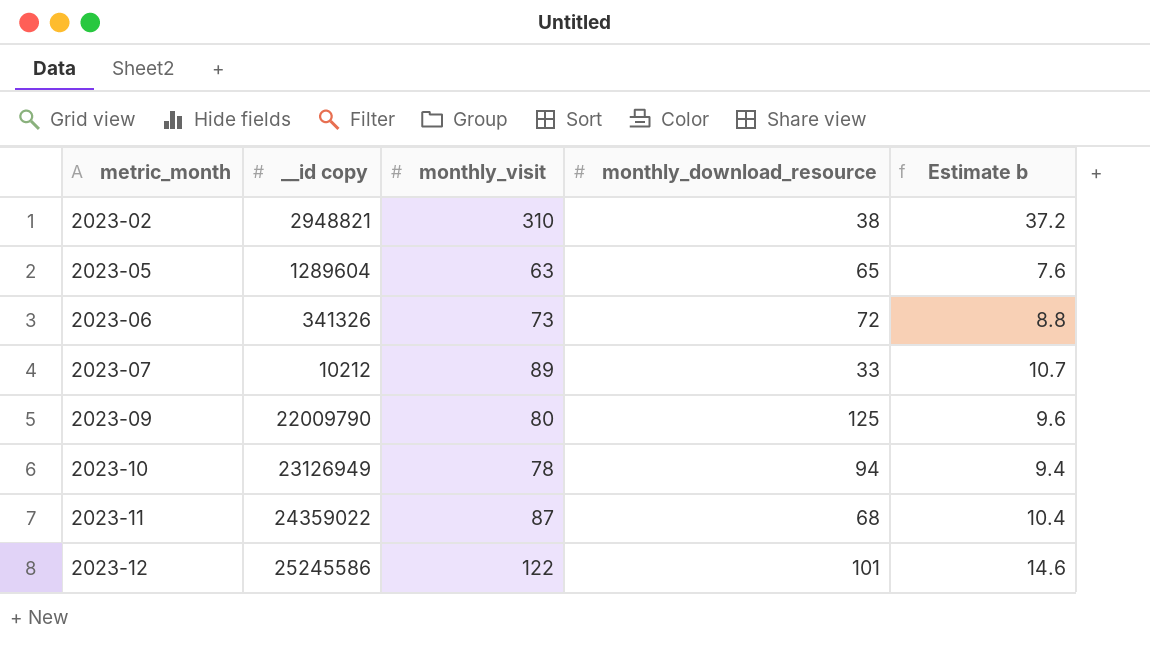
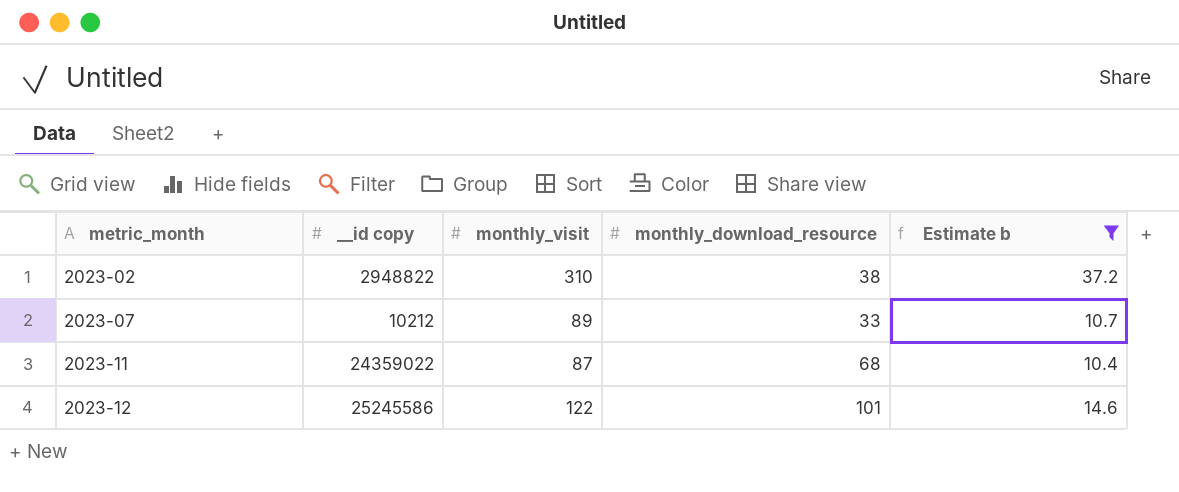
filter: none -> Estimate b >= 10.4
2023-02 | __id copy: 2948821 -> 2948822

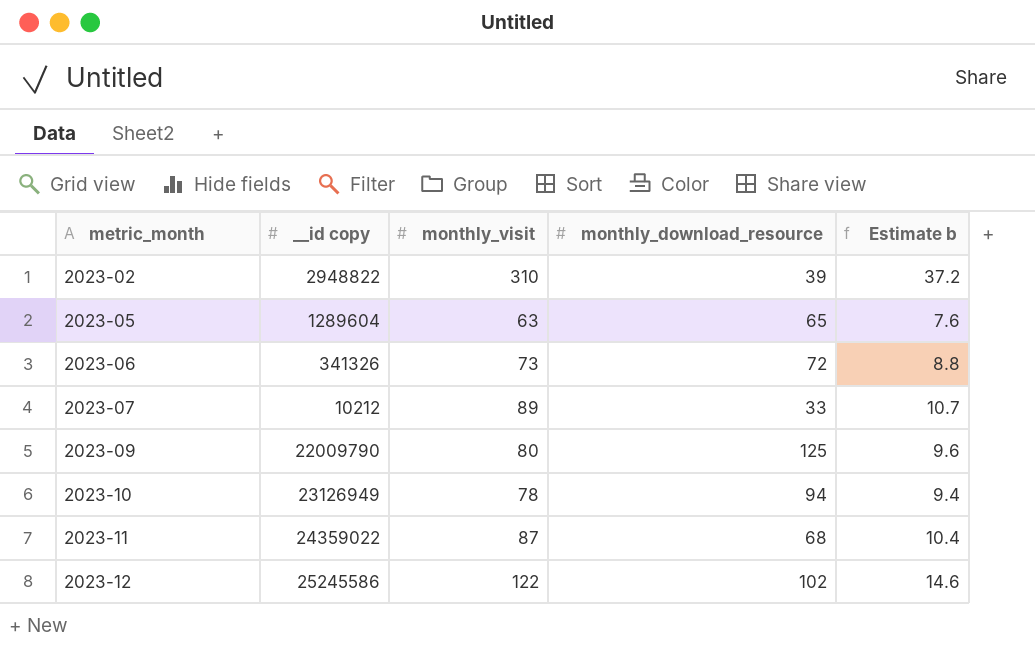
filter: Estimate b >= 10.4 -> none
2023-02 | monthly_download_resource: 38 -> 39
2023-12 | monthly_download_resource: 101 -> 102

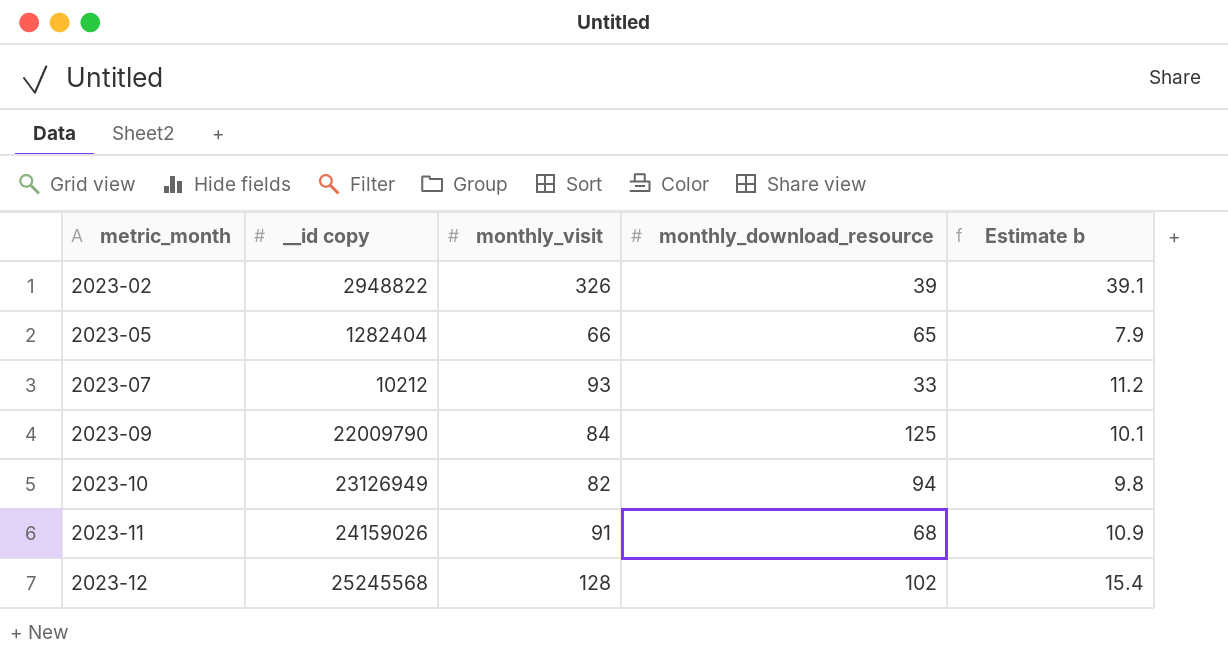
row 2023-06: 341326 | 73 | 72 | 8.8 -> none
2023-02 | monthly_visit: 310 -> 326
2023-02 | Estimate b: 37.2 -> 39.1
2023-05 | __id copy: 1289604 -> 1282404
2023-05 | monthly_visit: 63 -> 66
2023-05 | Estimate b: 7.6 -> 7.9
2023-07 | monthly_visit: 89 -> 93
2023-07 | Estimate b: 10.7 -> 11.2
2023-09 | monthly_visit: 80 -> 84
2023-09 | Estimate b: 9.6 -> 10.1
2023-10 | monthly_visit: 78 -> 82
2023-10 | Estimate b: 9.4 -> 9.8
2023-11 | __id copy: 24359022 -> 24159026
2023-11 | monthly_visit: 87 -> 91
2023-11 | Estimate b: 10.4 -> 10.9
2023-12 | __id copy: 25245586 -> 25245568
2023-12 | monthly_visit: 122 -> 128
2023-12 | Estimate b: 14.6 -> 15.4

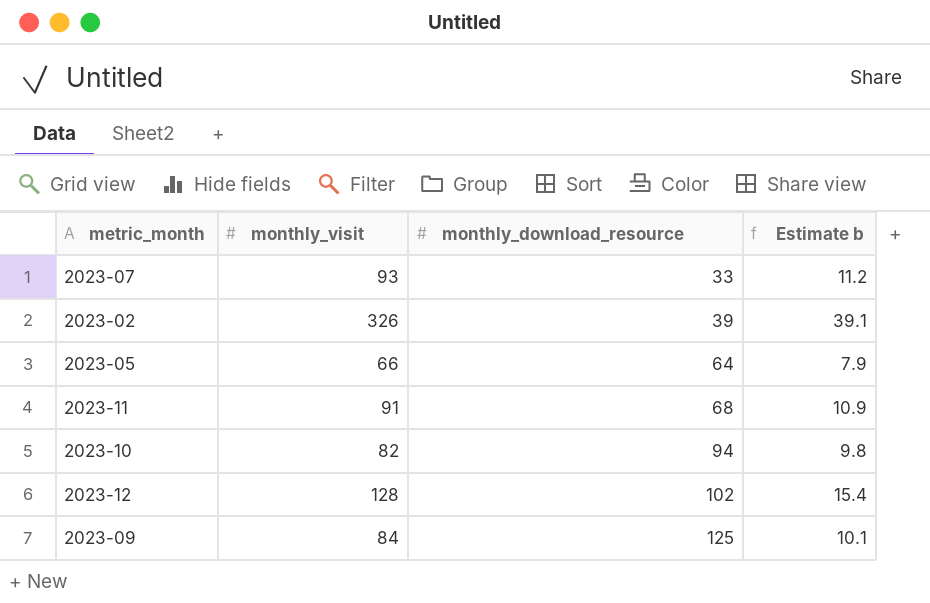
row order: metric_month ascending -> monthly_download_resource ascending
column __id copy | position: 2 -> none
2023-05 | monthly_download_resource: 65 -> 64

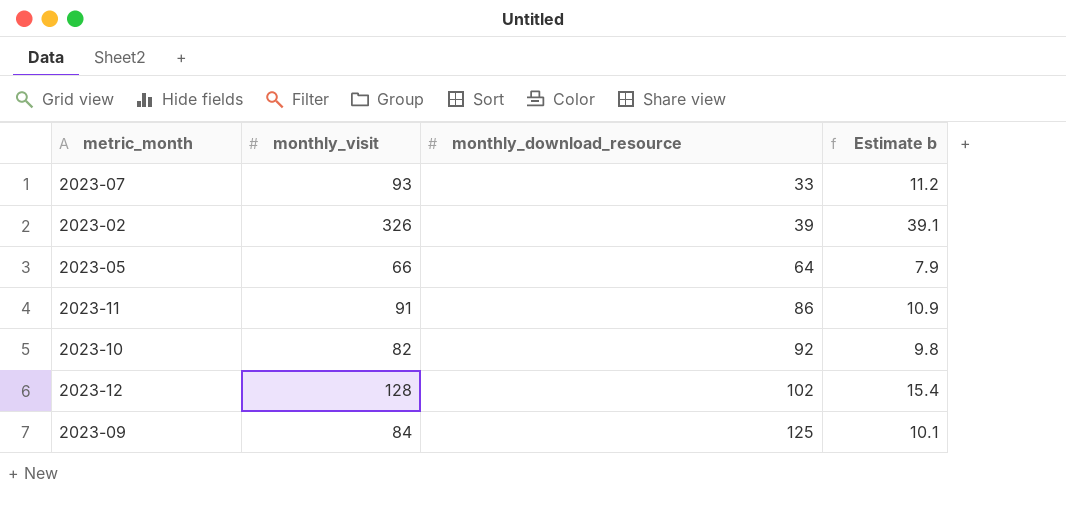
2023-11 | monthly_download_resource: 68 -> 86
2023-10 | monthly_download_resource: 94 -> 92

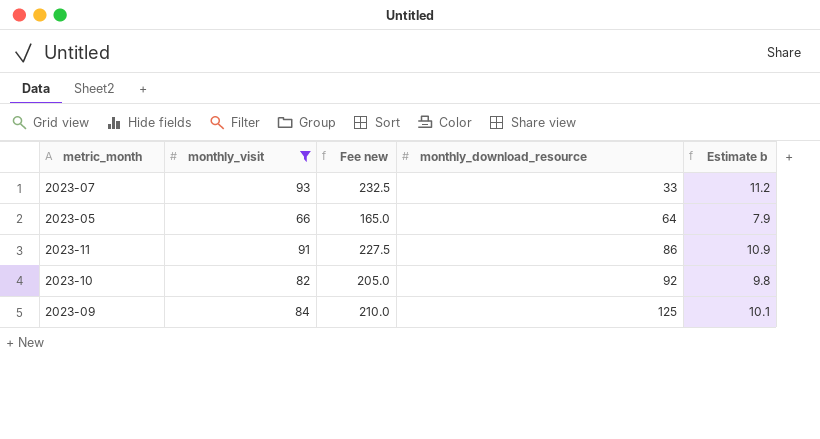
filter: none -> monthly_visit <= 93
column Fee new | formula: none -> [monthly_visit] * 2.5

